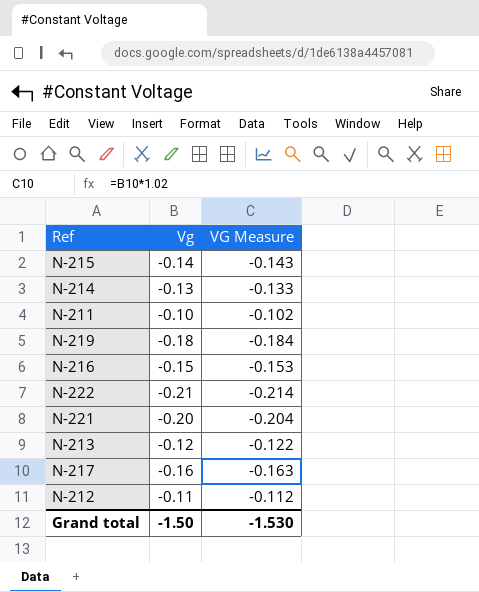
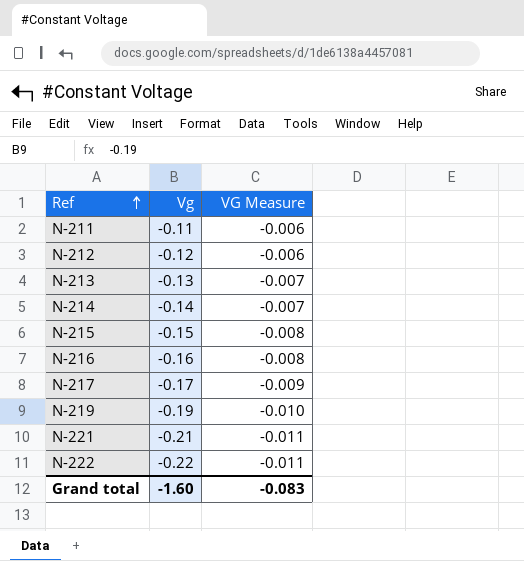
row order: none -> Ref ascending
column VG Measure | formula: [Vg] * 1.02 -> [Vg] * 0.05
N-211 | Vg: -0.10 -> -0.11
N-212 | Vg: -0.11 -> -0.12
N-213 | Vg: -0.12 -> -0.13
N-214 | Vg: -0.13 -> -0.14
N-215 | Vg: -0.14 -> -0.15
N-216 | Vg: -0.15 -> -0.16
N-217 | Vg: -0.16 -> -0.17
N-219 | Vg: -0.18 -> -0.19
N-221 | Vg: -0.20 -> -0.21
N-222 | Vg: -0.21 -> -0.22
Grand total | Vg: -1.50 -> -1.60
Grand total | VG Measure: -1.530 -> -0.083

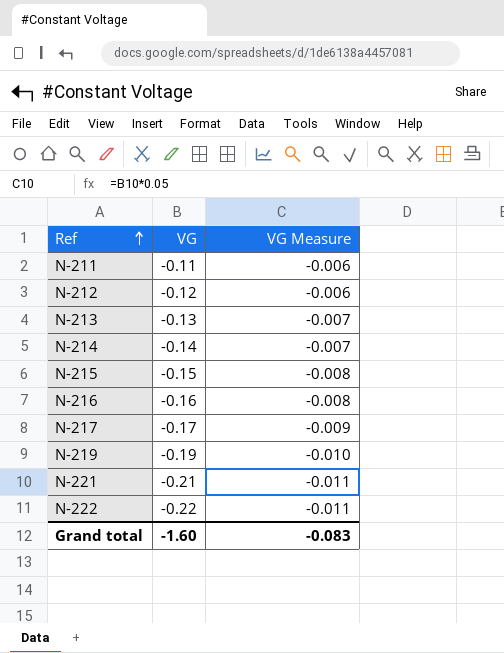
column name: Vg -> VG

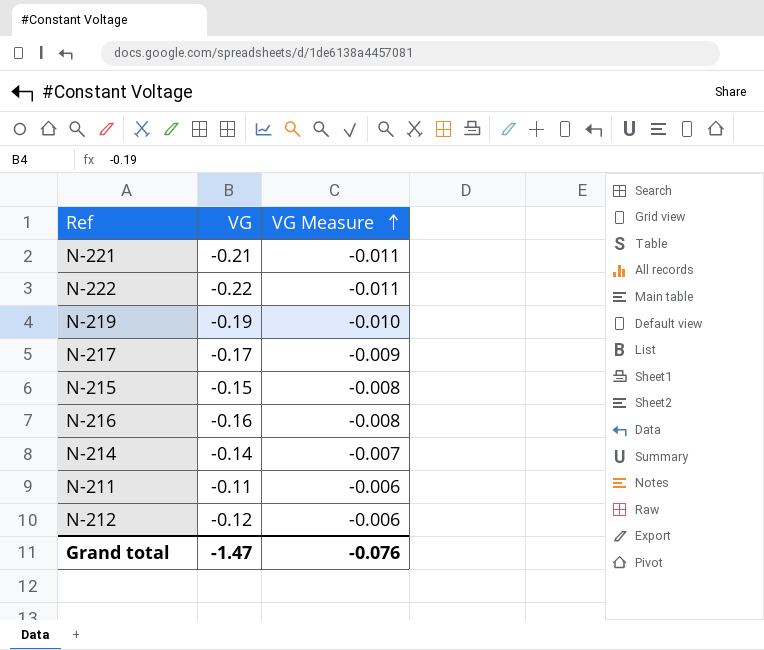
row order: Ref ascending -> VG Measure ascending
row N-213: -0.13 | -0.007 -> none
Grand total | VG: -1.60 -> -1.47
Grand total | VG Measure: -0.083 -> -0.076

